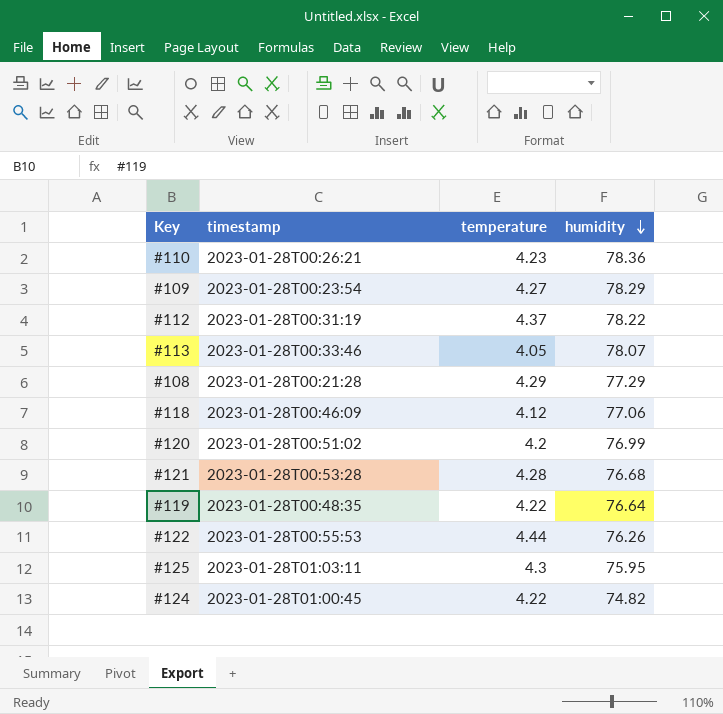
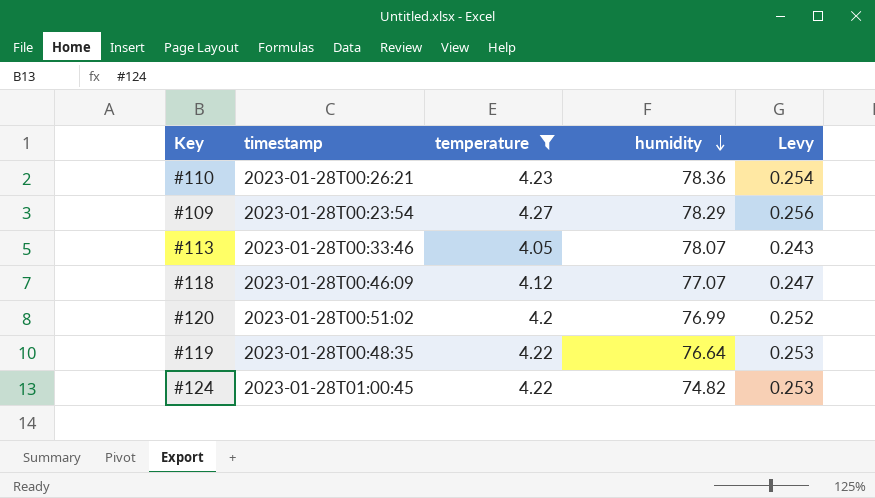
filter: none -> temperature <= 4.27
column Levy | formula: none -> [temperature] * 0.06
#118 | humidity: 77.06 -> 77.07

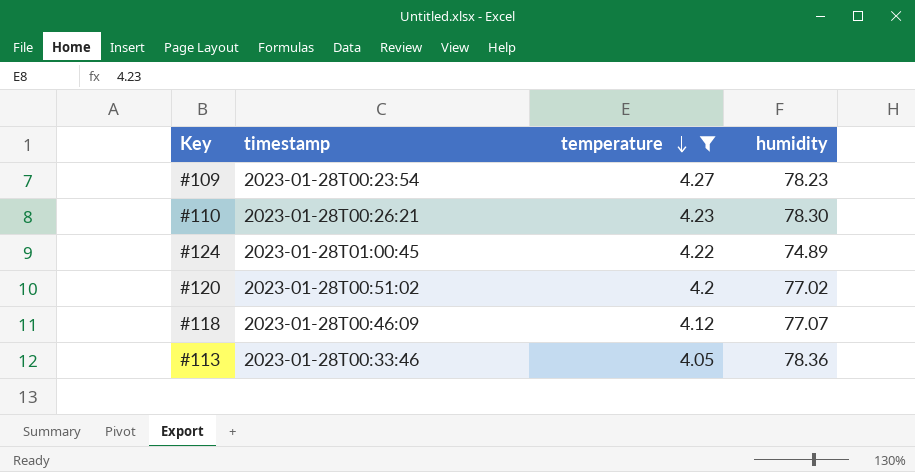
row order: humidity descending -> temperature descending
column Levy | formula: [temperature] * 0.06 -> none
row #119: 2023-01-28T00:48:35 | 4.22 | 76.64 | 0.253 -> none
#109 | humidity: 78.29 -> 78.23
#110 | humidity: 78.36 -> 78.30
#124 | humidity: 74.82 -> 74.89
#120 | humidity: 76.99 -> 77.02
#113 | humidity: 78.07 -> 78.36

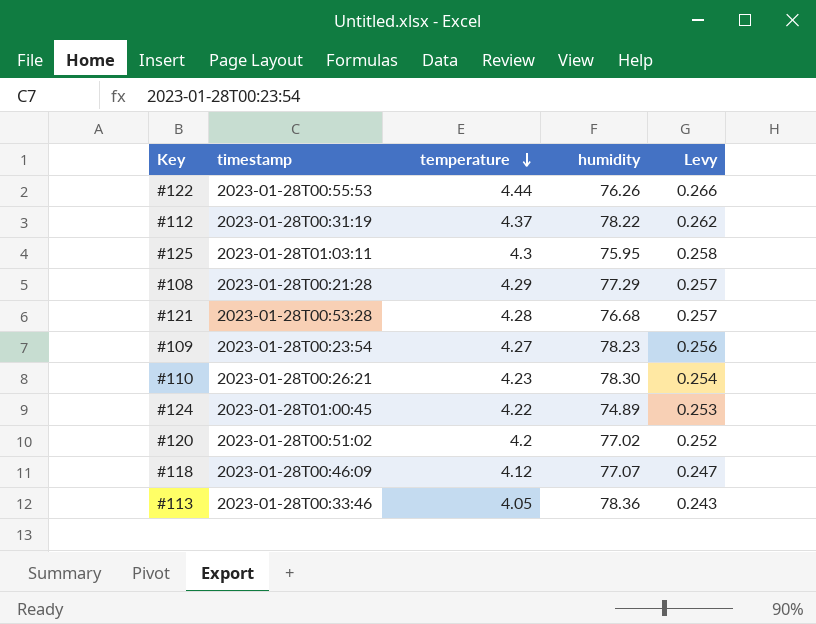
filter: temperature <= 4.27 -> none
column Levy | formula: none -> [temperature] * 0.06

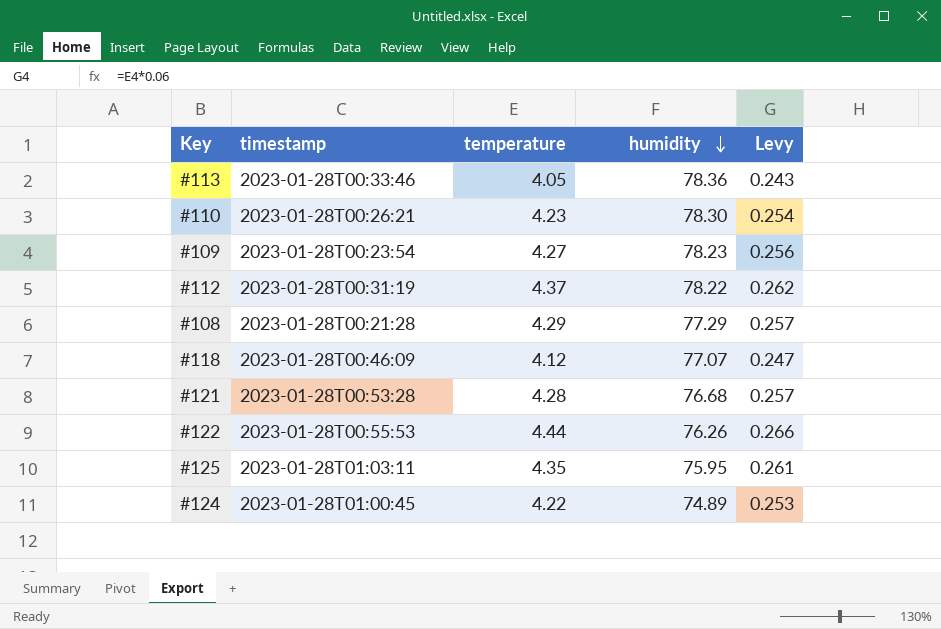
row order: temperature descending -> humidity descending
row #120: 2023-01-28T00:51:02 | 4.2 | 77.02 | 0.252 -> none
#125 | temperature: 4.3 -> 4.35
#125 | Levy: 0.258 -> 0.261

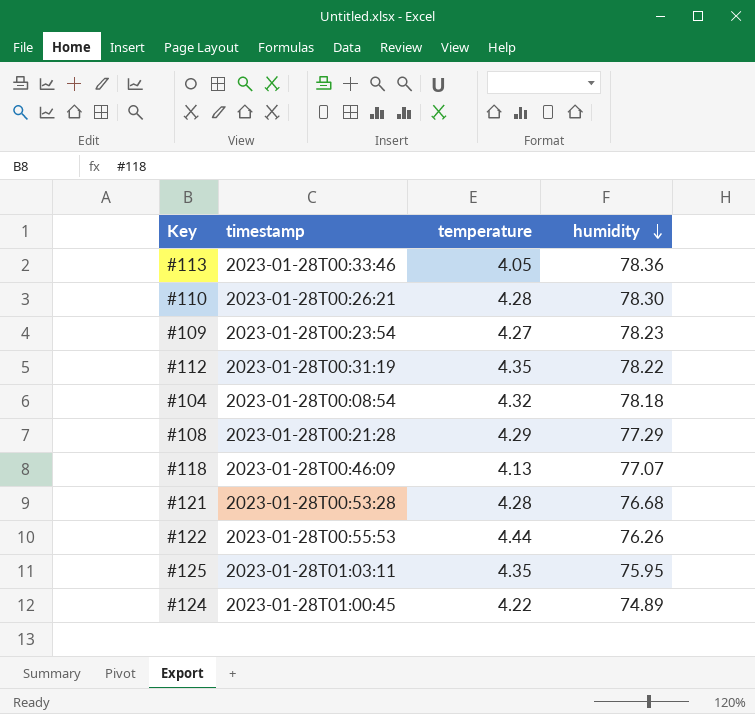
column Levy | formula: [temperature] * 0.06 -> none
#110 | temperature: 4.23 -> 4.28
#112 | temperature: 4.37 -> 4.35
row #104: none -> 2023-01-28T00:08:54 | 4.32 | 78.18
#118 | temperature: 4.12 -> 4.13

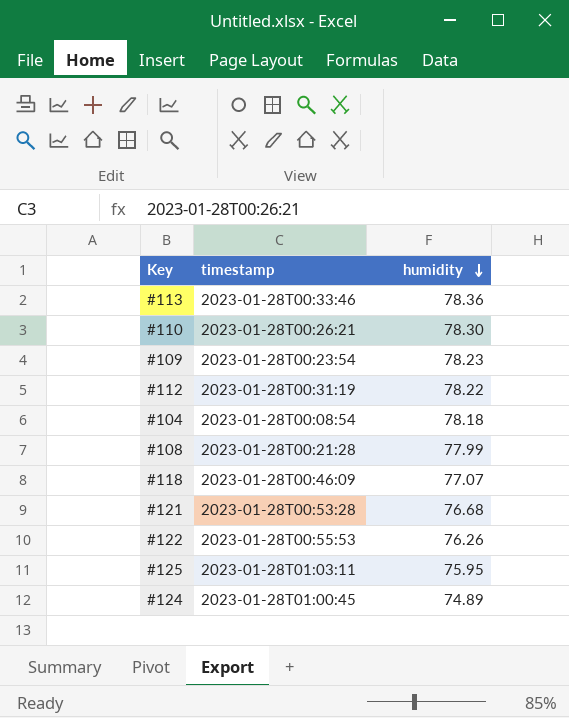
column temperature | position: 3 -> none
#108 | humidity: 77.29 -> 77.99

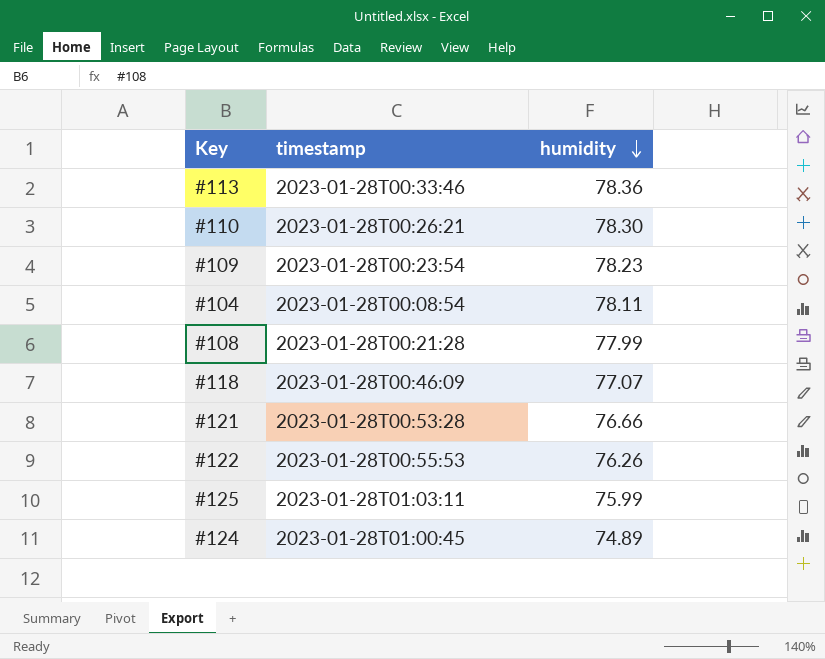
row #112: 2023-01-28T00:31:19 | 78.22 -> none
#104 | humidity: 78.18 -> 78.11
#121 | humidity: 76.68 -> 76.66
#125 | humidity: 75.95 -> 75.99

